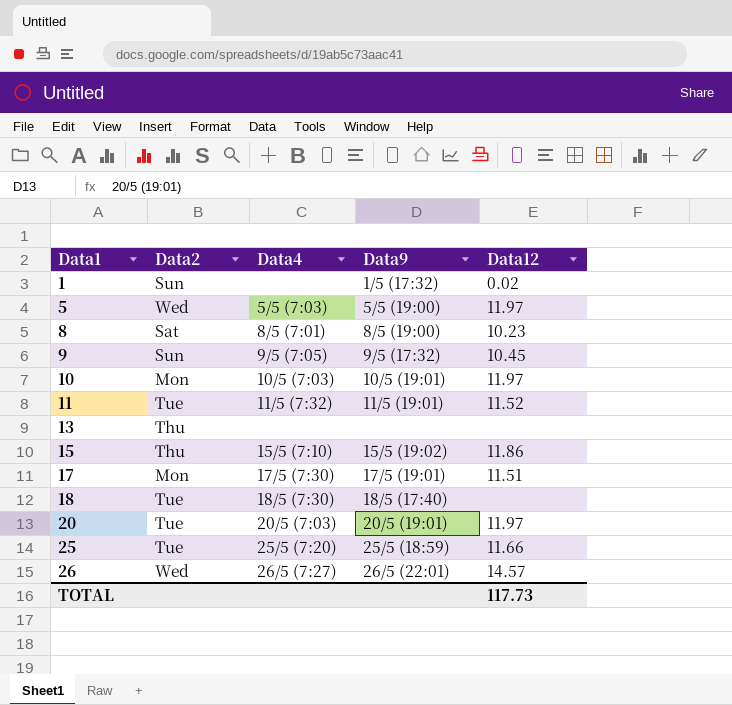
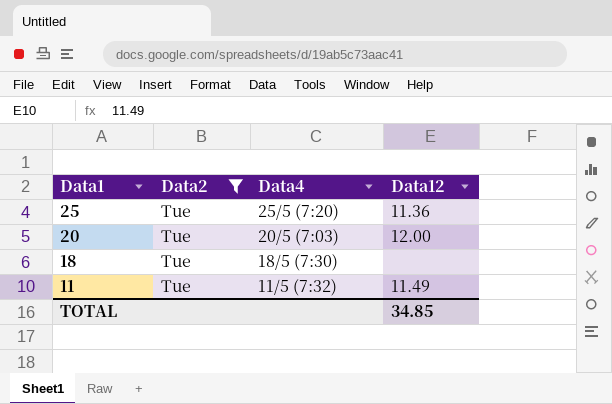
filter: none -> Data2 = Tue
row order: Data1 ascending -> Data1 descending
column Data9 | position: 4 -> none
25 | Data12: 11.66 -> 11.36
20 | Data12: 11.97 -> 12.00
11 | Data12: 11.52 -> 11.49
TOTAL | Data12: 117.73 -> 34.85

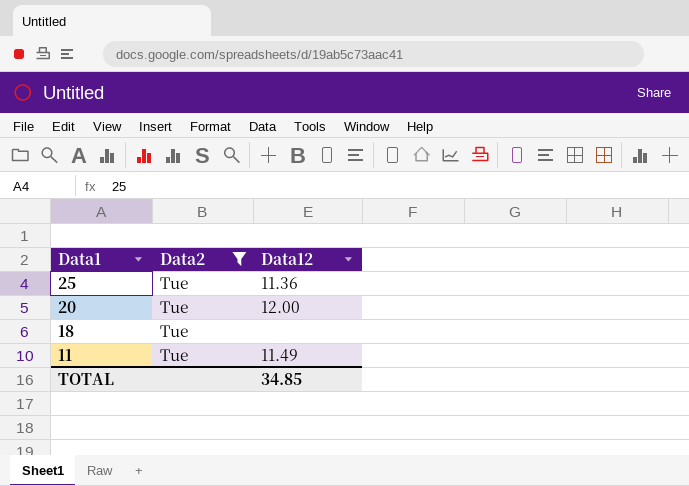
column Data4 | position: 3 -> none

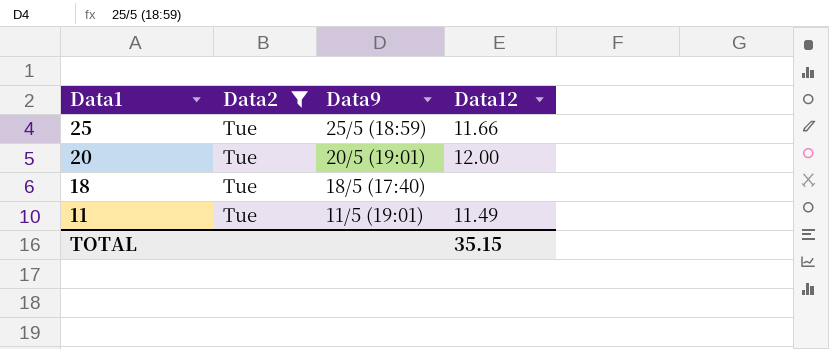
column Data9 | position: none -> 3
25 | Data12: 11.36 -> 11.66
TOTAL | Data12: 34.85 -> 35.15

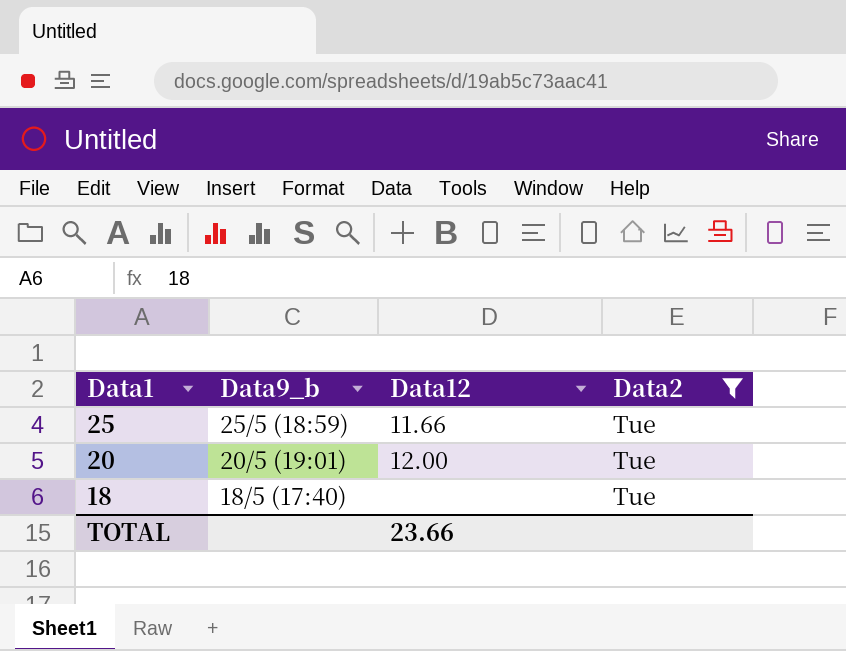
column name: Data9 -> Data9_b
column Data2 | position: 2 -> 4
row 11: Tue | 11/5 (19:01) | 11.49 -> none
TOTAL | Data12: 35.15 -> 23.66

